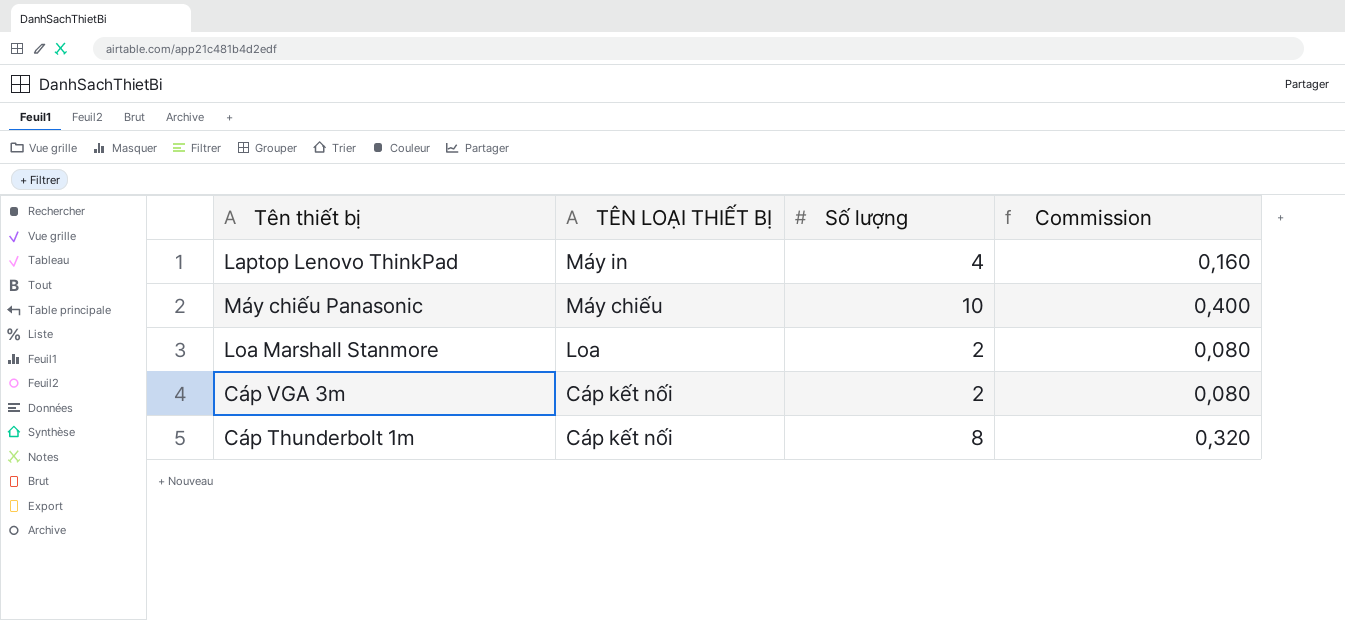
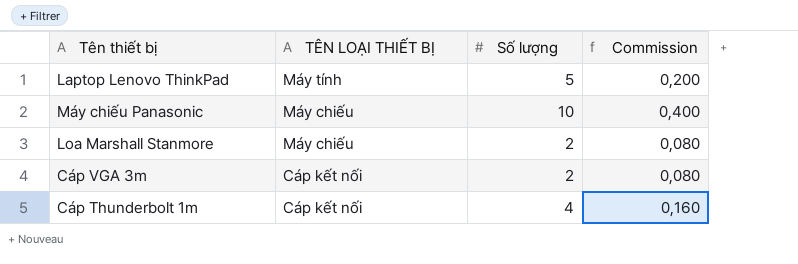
Laptop Lenovo ThinkPad | TÊN LOẠI THIẾT BỊ: Máy in -> Máy tính
Laptop Lenovo ThinkPad | Số lượng: 4 -> 5
Laptop Lenovo ThinkPad | Commission: 0,160 -> 0,200
Loa Marshall Stanmore | TÊN LOẠI THIẾT BỊ: Loa -> Máy chiếu
Cáp Thunderbolt 1m | Số lượng: 8 -> 4
Cáp Thunderbolt 1m | Commission: 0,320 -> 0,160

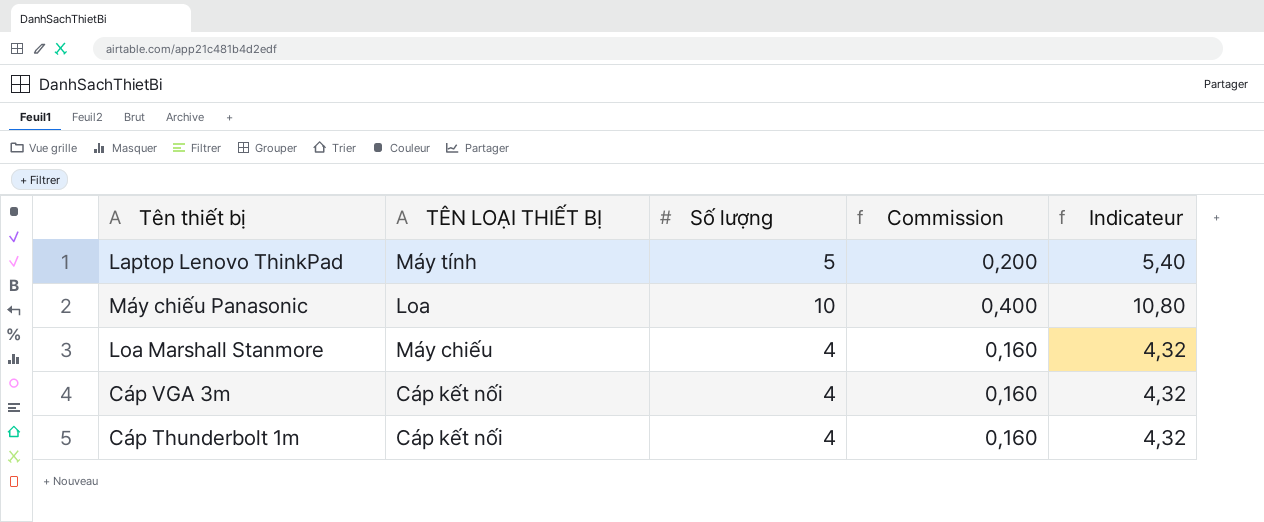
column Indicateur | formula: none -> [Số lượng] * 1,08
Máy chiếu Panasonic | TÊN LOẠI THIẾT BỊ: Máy chiếu -> Loa
Loa Marshall Stanmore | Số lượng: 2 -> 4
Loa Marshall Stanmore | Commission: 0,080 -> 0,160
Cáp VGA 3m | Số lượng: 2 -> 4
Cáp VGA 3m | Commission: 0,080 -> 0,160

